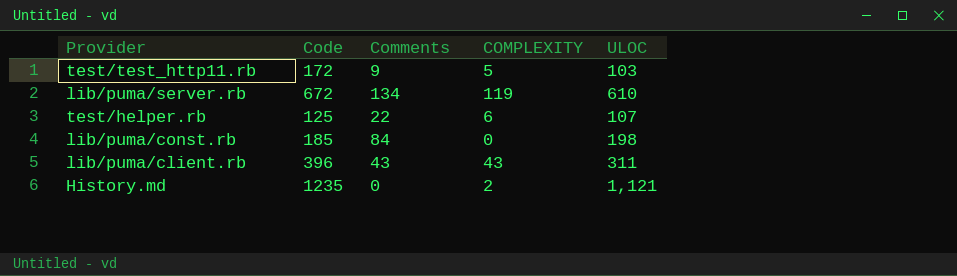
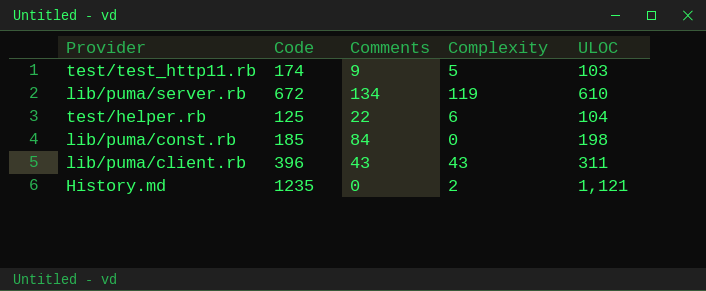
column name: COMPLEXITY -> Complexity
test/test_http11.rb | Code: 172 -> 174
test/helper.rb | ULOC: 107 -> 104

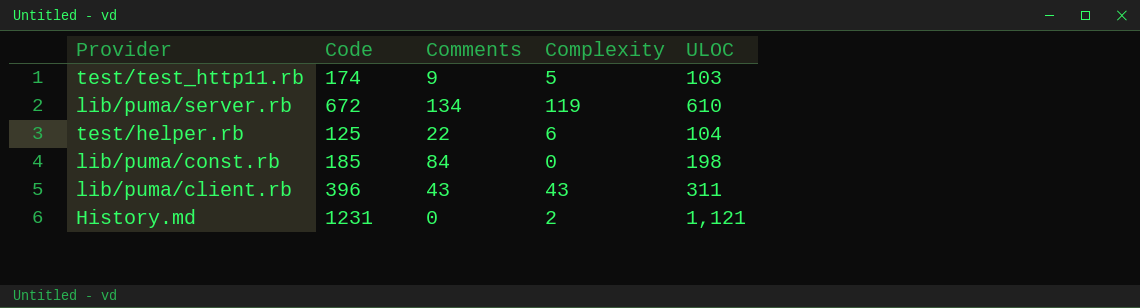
History.md | Code: 1235 -> 1231

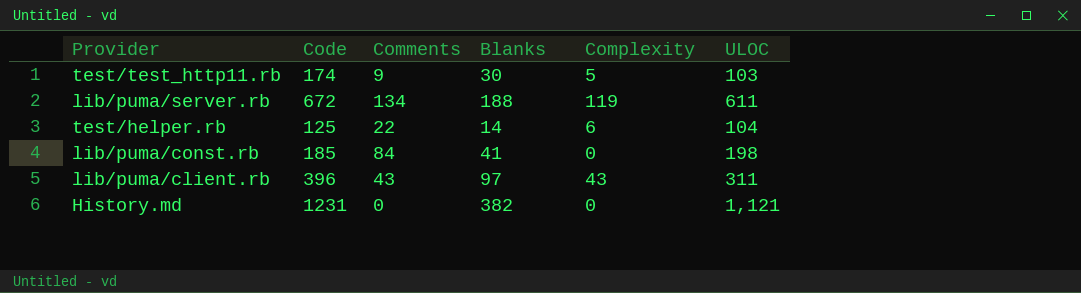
column Blanks | position: none -> 4
lib/puma/server.rb | ULOC: 610 -> 611
History.md | Complexity: 2 -> 0

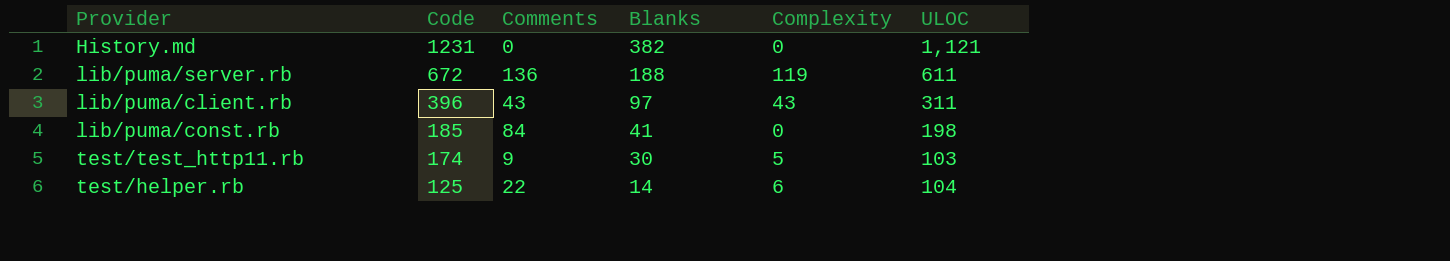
row order: none -> Code descending
lib/puma/server.rb | Comments: 134 -> 136

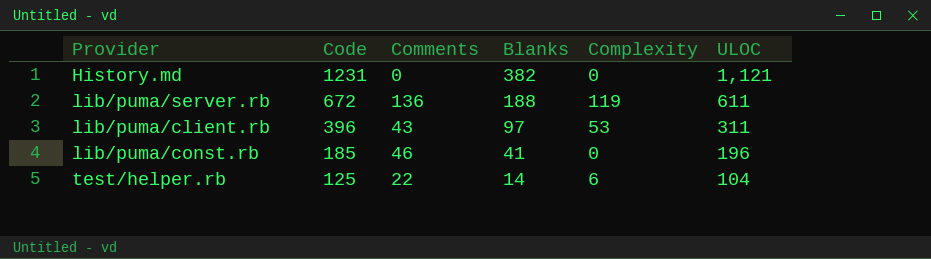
row test/test_http11.rb: 174 | 9 | 30 | 5 | 103 -> none
lib/puma/client.rb | Complexity: 43 -> 53
lib/puma/const.rb | Comments: 84 -> 46
lib/puma/const.rb | ULOC: 198 -> 196

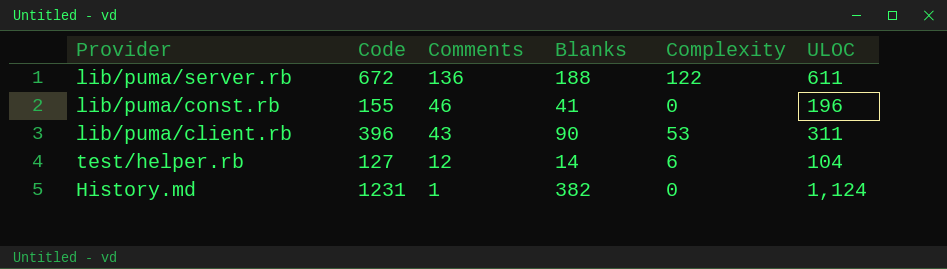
row order: Code descending -> Comments descending
lib/puma/server.rb | Complexity: 119 -> 122
lib/puma/const.rb | Code: 185 -> 155
lib/puma/client.rb | Blanks: 97 -> 90
test/helper.rb | Code: 125 -> 127
test/helper.rb | Comments: 22 -> 12
History.md | Comments: 0 -> 1
History.md | ULOC: 1,121 -> 1,124

